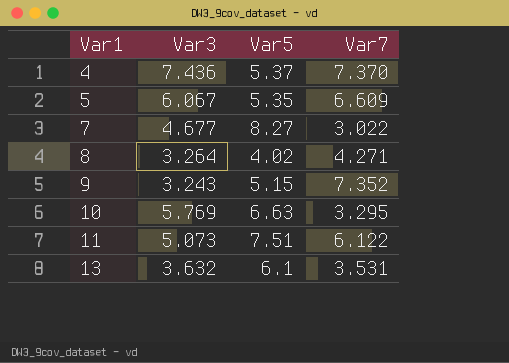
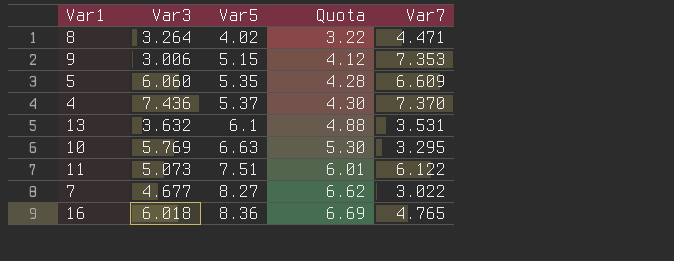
row order: Var1 ascending -> Var5 ascending
column Quota | formula: none -> [Var5] * 0.8
8 | Var7: 4.271 -> 4.471
9 | Var3: 3.243 -> 3.006
9 | Var7: 7.352 -> 7.353
5 | Var3: 6.067 -> 6.060
row 16: none -> 6.018 | 8.36 | 6.69 | 4.765

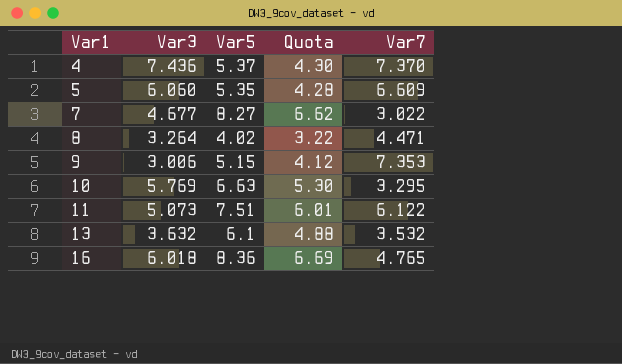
row order: Var5 ascending -> Var1 ascending
13 | Var7: 3.531 -> 3.532

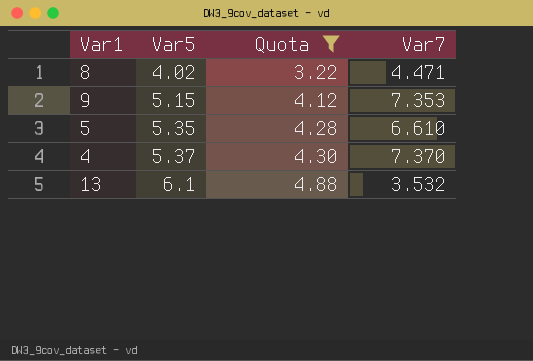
filter: none -> Quota <= 4.88
row order: Var1 ascending -> Var5 ascending
column Var3 | position: 2 -> none
5 | Var7: 6.609 -> 6.610

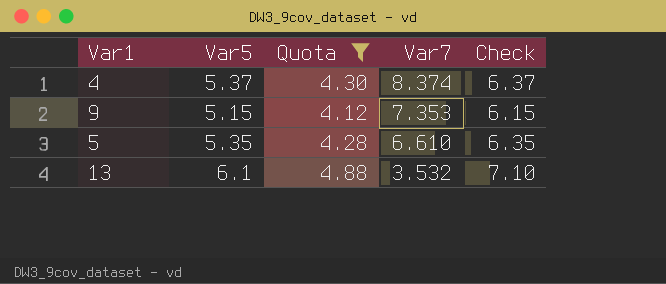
row order: Var5 ascending -> Var7 descending
column Check | formula: none -> [Var5] + 1
row 8: 4.02 | 3.22 | 4.471 -> none
4 | Var7: 7.370 -> 8.374

